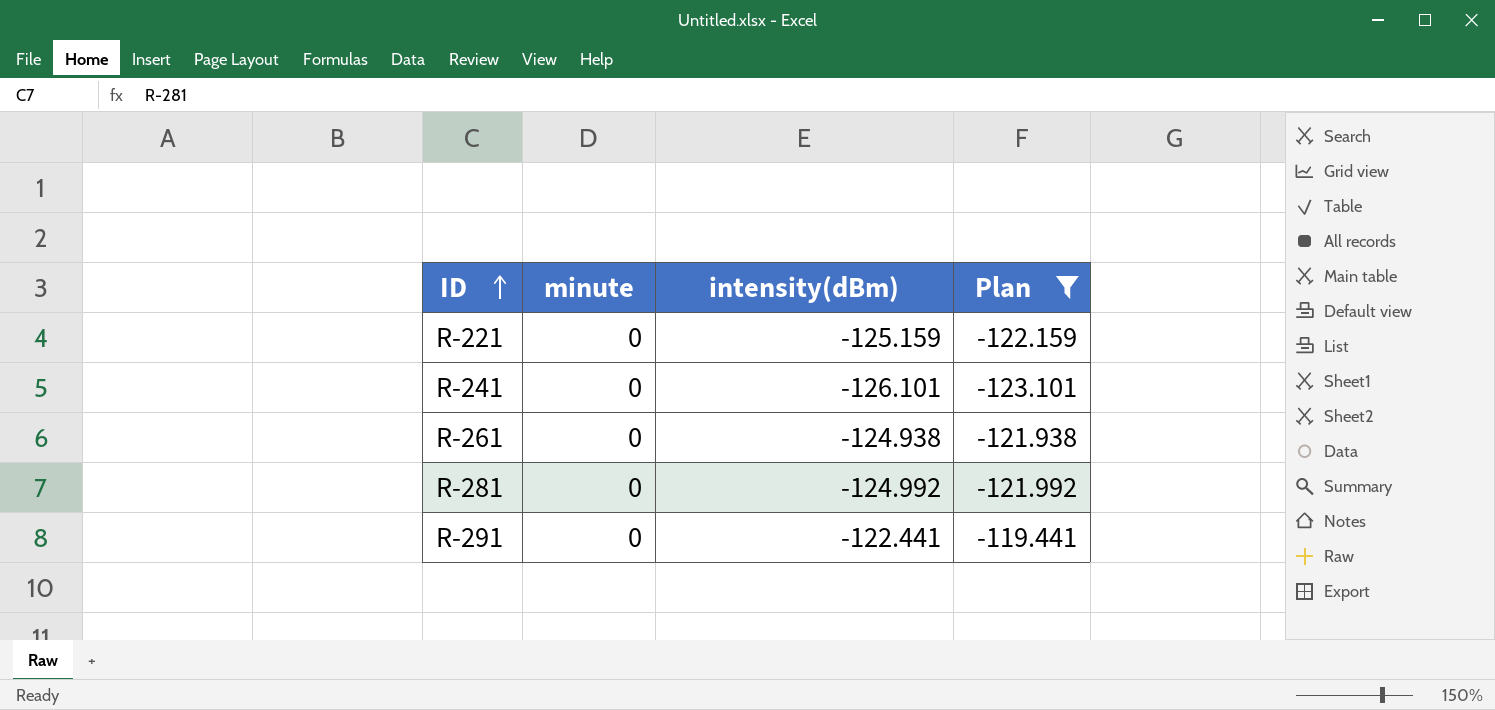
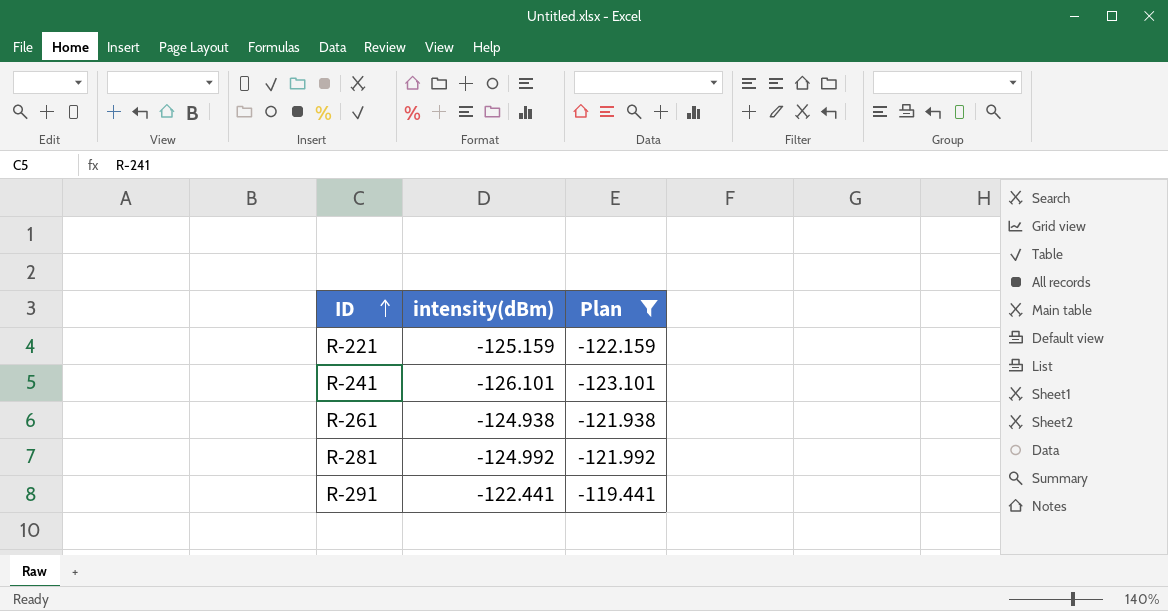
column minute | position: 2 -> none

